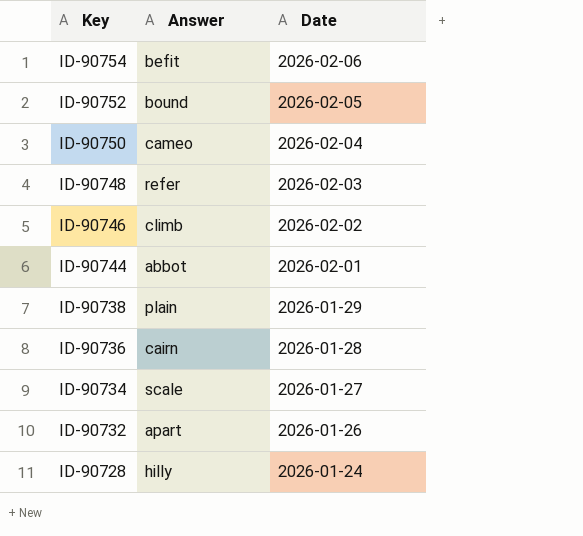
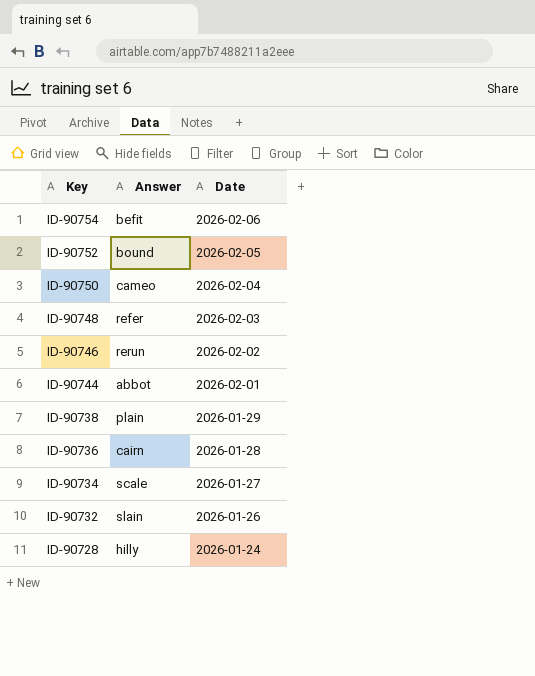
ID-90746 | Answer: climb -> rerun
ID-90732 | Answer: apart -> slain

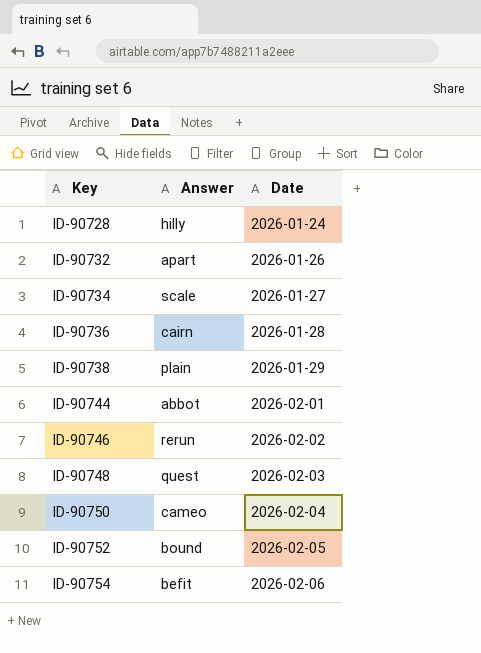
row order: Key descending -> Key ascending
ID-90732 | Answer: slain -> apart
ID-90748 | Answer: refer -> quest

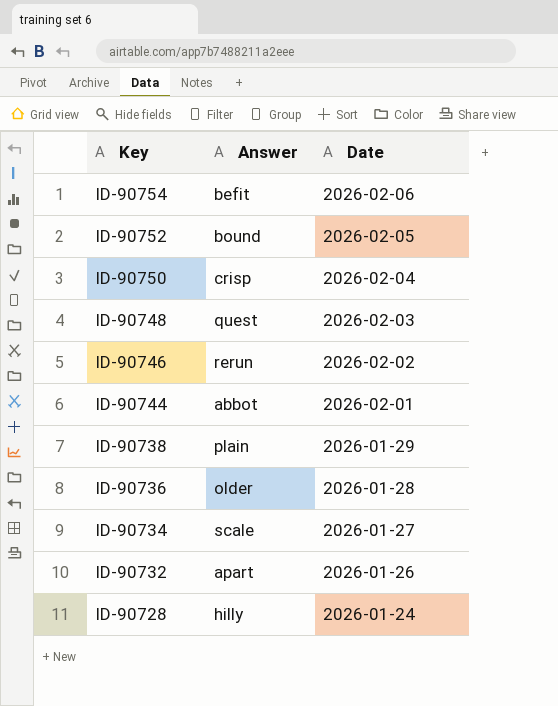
row order: Key ascending -> Key descending
ID-90750 | Answer: cameo -> crisp
ID-90736 | Answer: cairn -> older

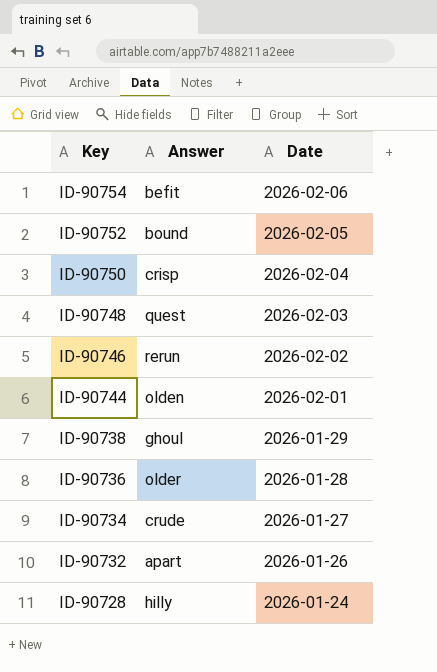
ID-90744 | Answer: abbot -> olden
ID-90738 | Answer: plain -> ghoul
ID-90734 | Answer: scale -> crude

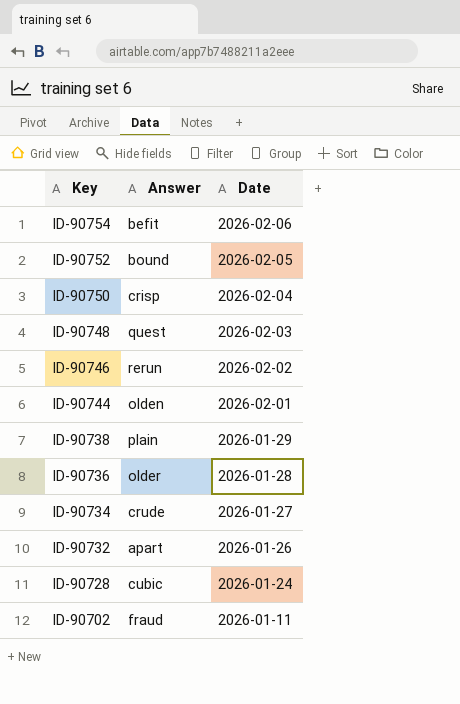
ID-90738 | Answer: ghoul -> plain
ID-90728 | Answer: hilly -> cubic
row ID-90702: none -> fraud | 2026-01-11

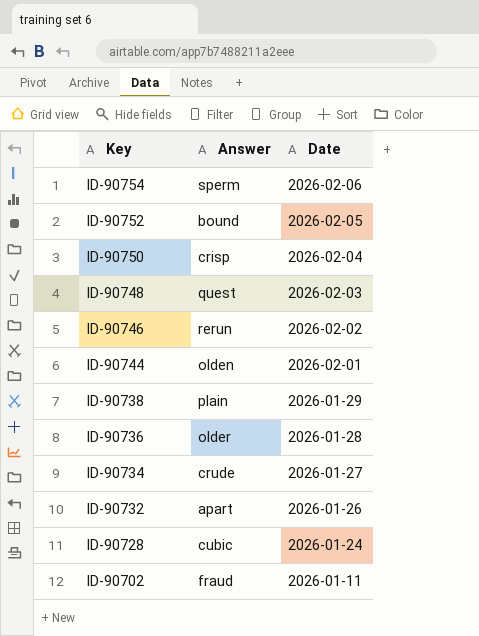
ID-90754 | Answer: befit -> sperm

